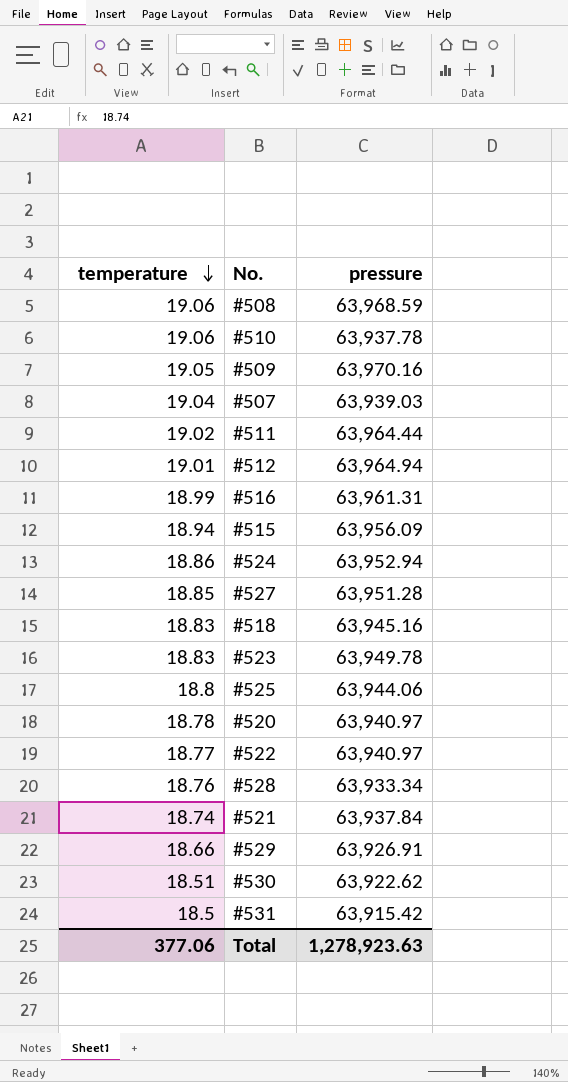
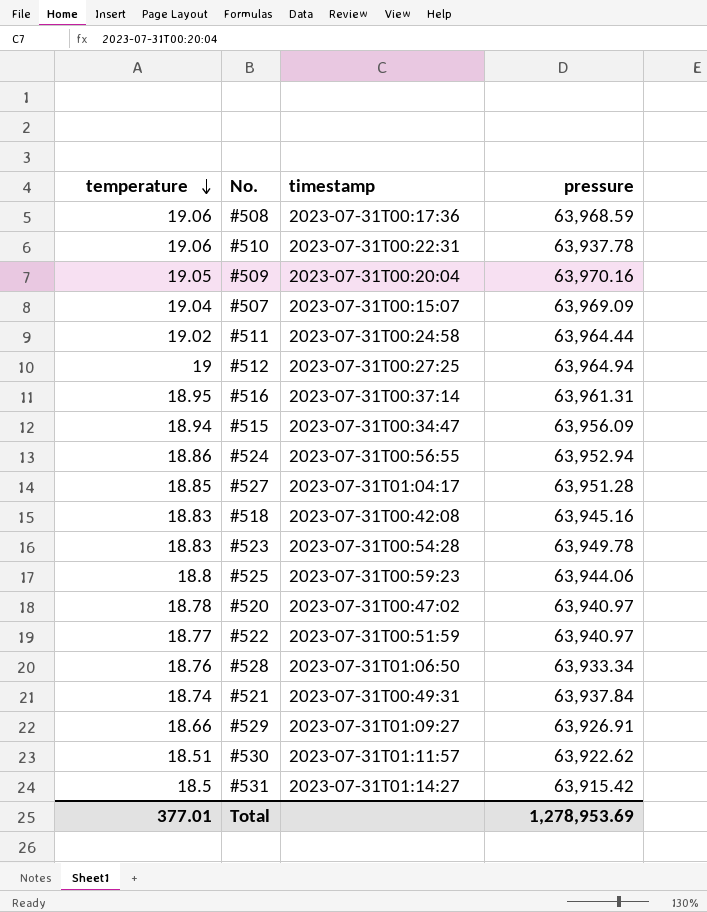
column timestamp | position: none -> 3
#507 | pressure: 63,939.03 -> 63,969.09
#512 | temperature: 19.01 -> 19
#516 | temperature: 18.99 -> 18.95
Total | temperature: 377.06 -> 377.01
Total | pressure: 1,278,923.63 -> 1,278,953.69

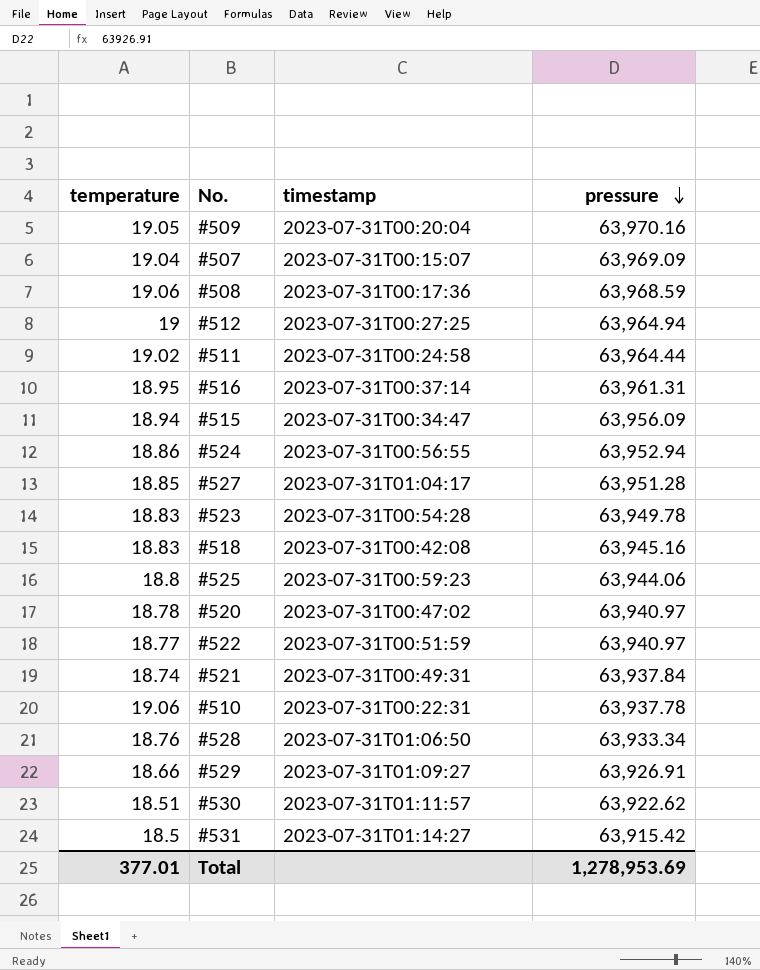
row order: temperature descending -> pressure descending

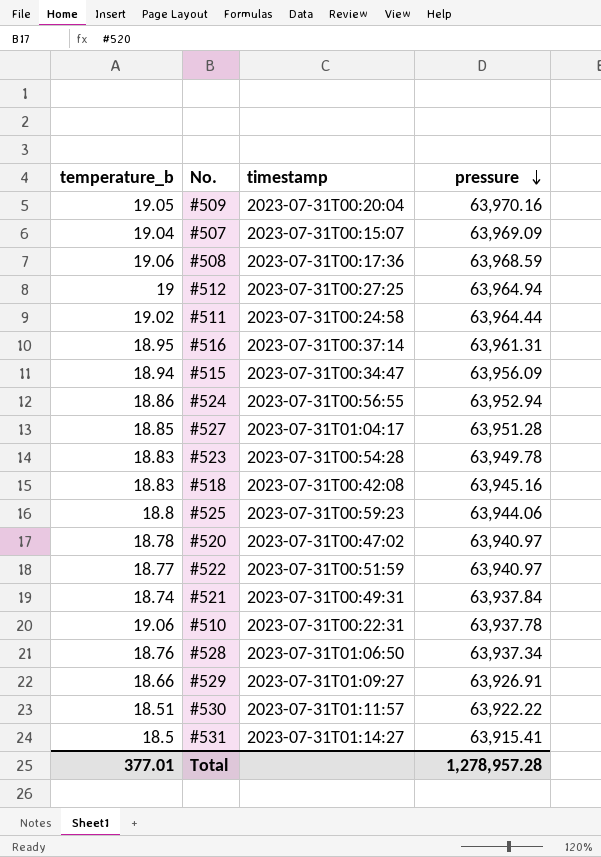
column name: temperature -> temperature_b
#528 | pressure: 63,933.34 -> 63,937.34
#530 | pressure: 63,922.62 -> 63,922.22
#531 | pressure: 63,915.42 -> 63,915.41
Total | pressure: 1,278,953.69 -> 1,278,957.28

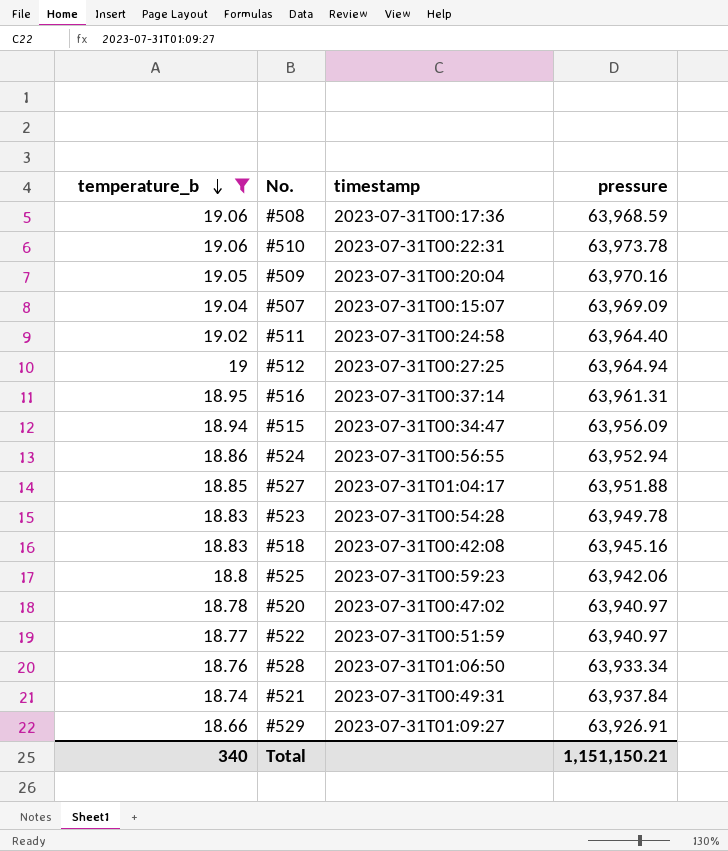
filter: none -> temperature_b >= 18.66
row order: pressure descending -> temperature_b descending
#510 | pressure: 63,937.78 -> 63,973.78
#511 | pressure: 63,964.44 -> 63,964.40
#527 | pressure: 63,951.28 -> 63,951.88
#525 | pressure: 63,944.06 -> 63,942.06
#528 | pressure: 63,937.34 -> 63,933.34
Total | temperature_b: 377.01 -> 340
Total | pressure: 1,278,957.28 -> 1,151,150.21

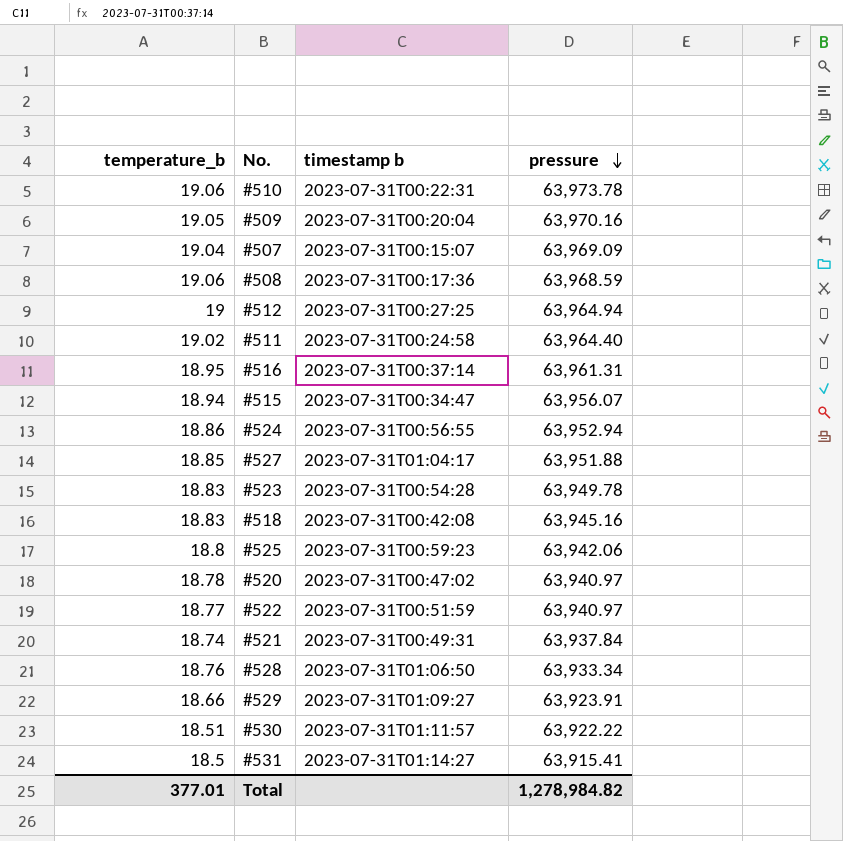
filter: temperature_b >= 18.66 -> none
row order: temperature_b descending -> pressure descending
column name: timestamp -> timestamp b
#515 | pressure: 63,956.09 -> 63,956.07
#529 | pressure: 63,926.91 -> 63,923.91
Total | temperature_b: 340 -> 377.01
Total | pressure: 1,151,150.21 -> 1,278,984.82

